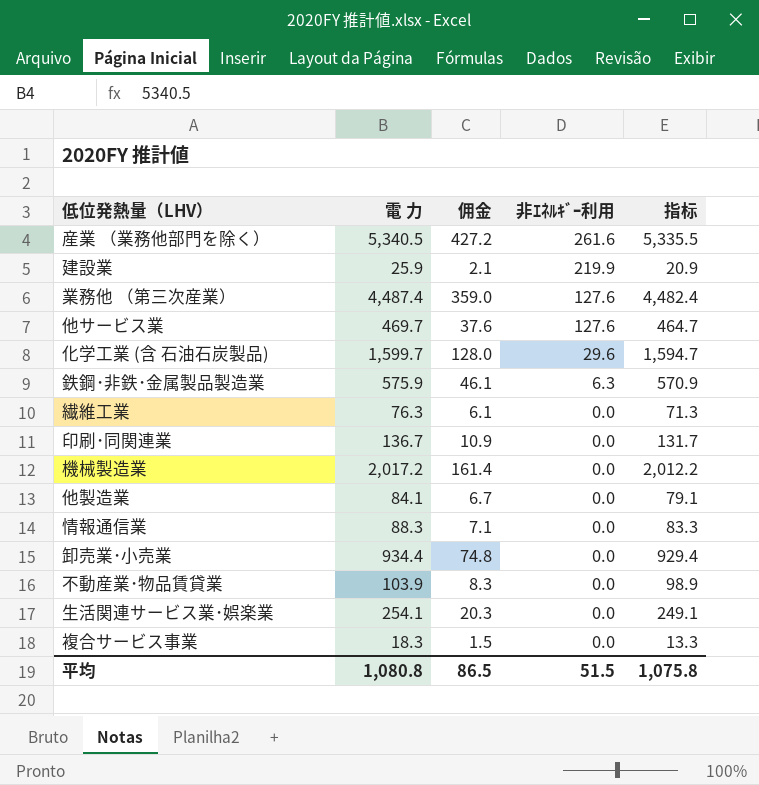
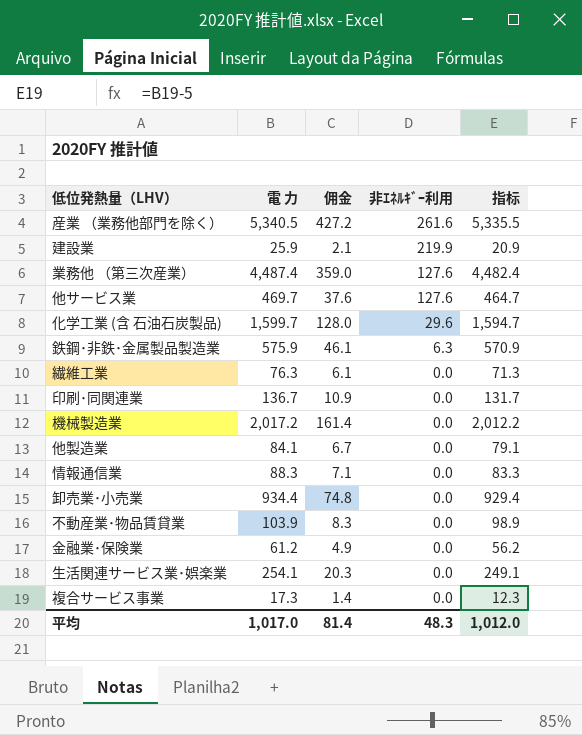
row 金融業･保険業: none -> 61.2 | 4.9 | 0.0 | 56.2
複合サービス事業 | 電 力: 18.3 -> 17.3
複合サービス事業 | 佣金: 1.5 -> 1.4
複合サービス事業 | 指标: 13.3 -> 12.3
平均 | 電 力: 1,080.8 -> 1,017.0
平均 | 佣金: 86.5 -> 81.4
平均 | 非ｴﾈﾙｷﾞｰ利用: 51.5 -> 48.3
平均 | 指标: 1,075.8 -> 1,012.0

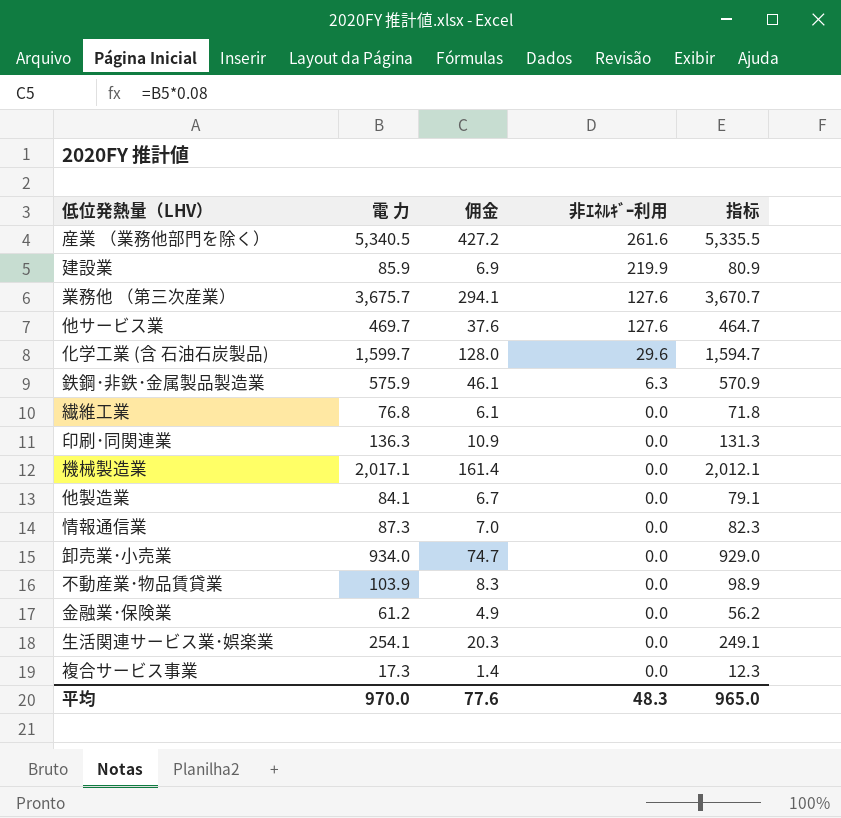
建設業 | 電 力: 25.9 -> 85.9
建設業 | 佣金: 2.1 -> 6.9
建設業 | 指标: 20.9 -> 80.9
業務他 （第三次産業） | 電 力: 4,487.4 -> 3,675.7
業務他 （第三次産業） | 佣金: 359.0 -> 294.1
業務他 （第三次産業） | 指标: 4,482.4 -> 3,670.7
繊維工業 | 電 力: 76.3 -> 76.8
繊維工業 | 指标: 71.3 -> 71.8
印刷･同関連業 | 電 力: 136.7 -> 136.3
印刷･同関連業 | 指标: 131.7 -> 131.3
機械製造業 | 電 力: 2,017.2 -> 2,017.1
機械製造業 | 指标: 2,012.2 -> 2,012.1
情報通信業 | 電 力: 88.3 -> 87.3
情報通信業 | 佣金: 7.1 -> 7.0
情報通信業 | 指标: 83.3 -> 82.3
卸売業･小売業 | 電 力: 934.4 -> 934.0
卸売業･小売業 | 佣金: 74.8 -> 74.7
卸売業･小売業 | 指标: 929.4 -> 929.0
平均 | 電 力: 1,017.0 -> 970.0
平均 | 佣金: 81.4 -> 77.6
平均 | 指标: 1,012.0 -> 965.0

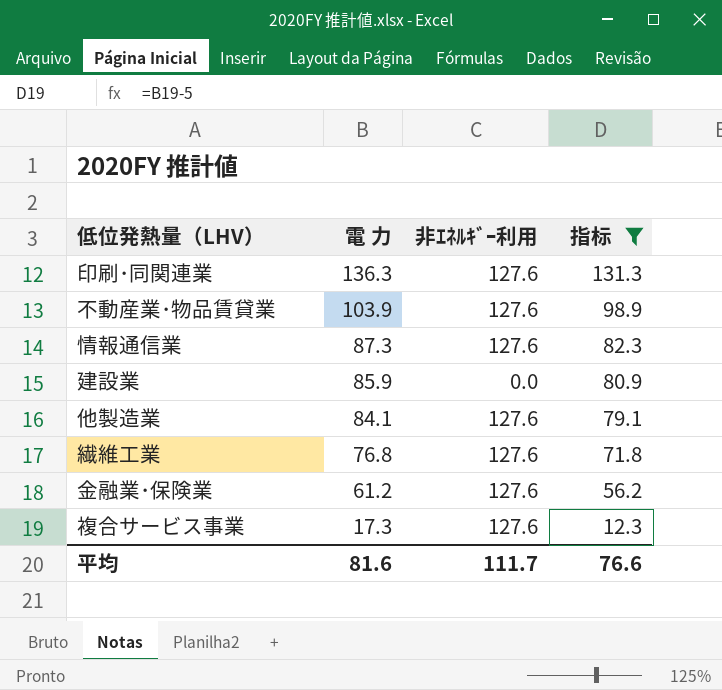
filter: none -> 指标 <= 131.3
row order: 非ｴﾈﾙｷﾞｰ利用 descending -> 電 力 descending
column 佣金 | formula: [電 力] * 0.08 -> none
印刷･同関連業 | 非ｴﾈﾙｷﾞｰ利用: 0.0 -> 127.6
不動産業･物品賃貸業 | 非ｴﾈﾙｷﾞｰ利用: 0.0 -> 127.6
情報通信業 | 非ｴﾈﾙｷﾞｰ利用: 0.0 -> 127.6
建設業 | 非ｴﾈﾙｷﾞｰ利用: 219.9 -> 0.0
他製造業 | 非ｴﾈﾙｷﾞｰ利用: 0.0 -> 127.6
繊維工業 | 非ｴﾈﾙｷﾞｰ利用: 0.0 -> 127.6
金融業･保険業 | 非ｴﾈﾙｷﾞｰ利用: 0.0 -> 127.6
複合サービス事業 | 非ｴﾈﾙｷﾞｰ利用: 0.0 -> 127.6
平均 | 電 力: 970.0 -> 81.6
平均 | 非ｴﾈﾙｷﾞｰ利用: 48.3 -> 111.7
平均 | 指标: 965.0 -> 76.6

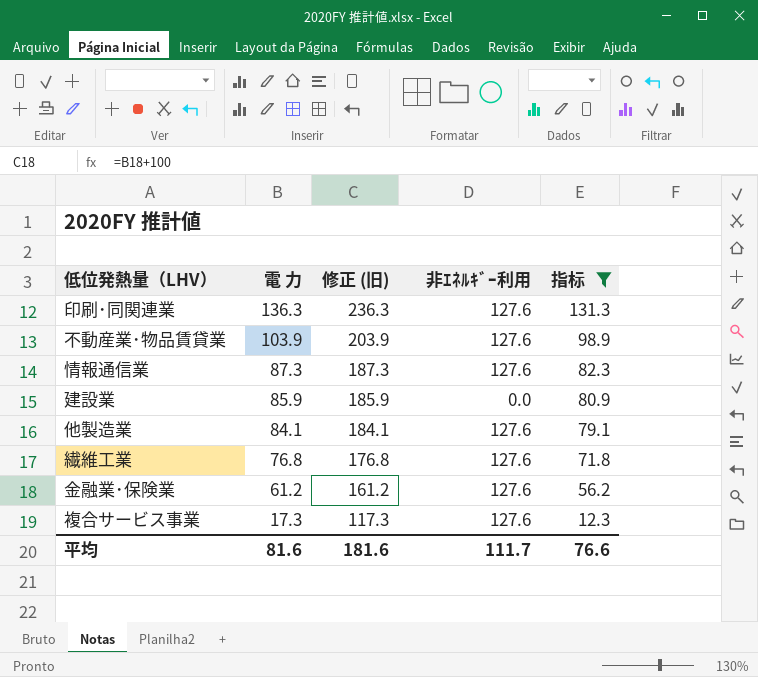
column 修正 (旧) | formula: none -> [電 力] + 100

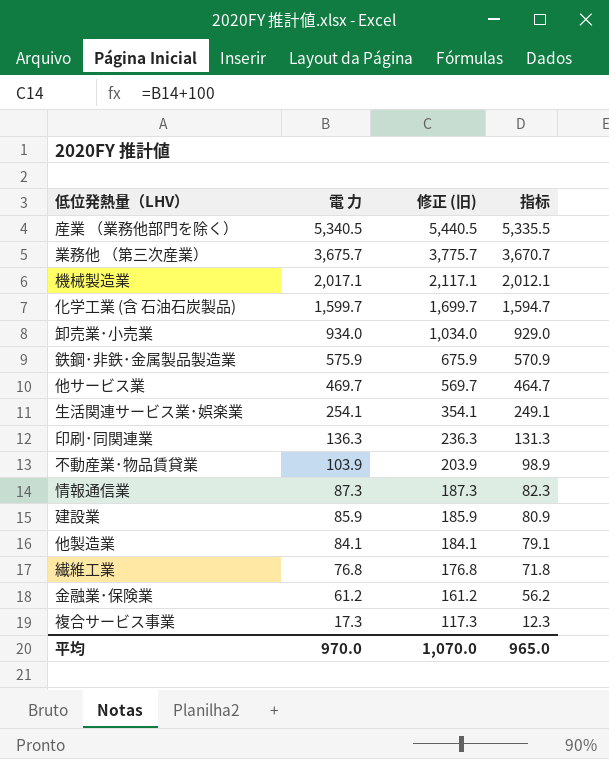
filter: 指标 <= 131.3 -> none
column 非ｴﾈﾙｷﾞｰ利用 | position: 4 -> none
平均 | 電 力: 81.6 -> 970.0
平均 | 修正 (旧): 181.6 -> 1,070.0
平均 | 指标: 76.6 -> 965.0

